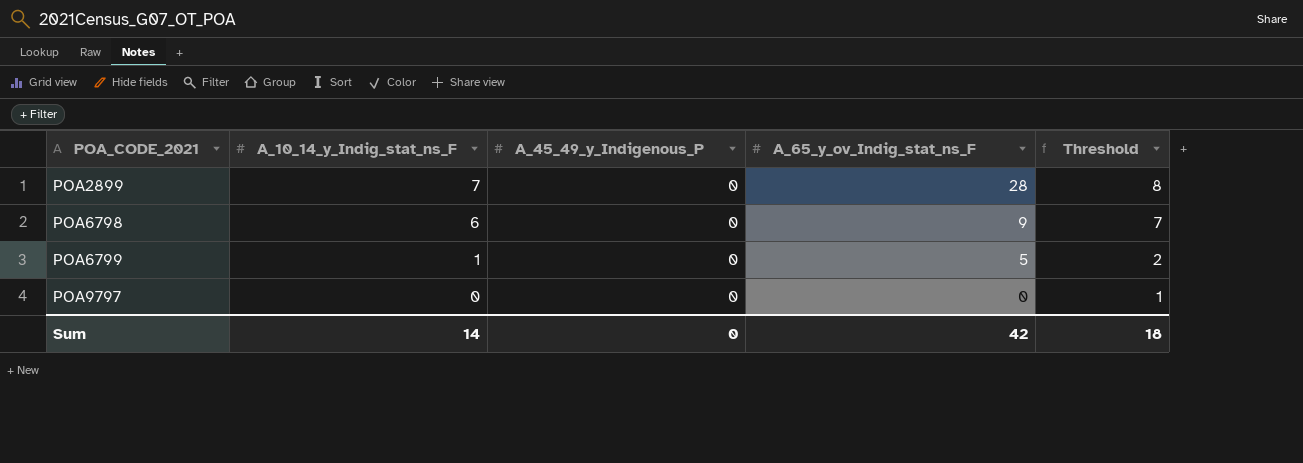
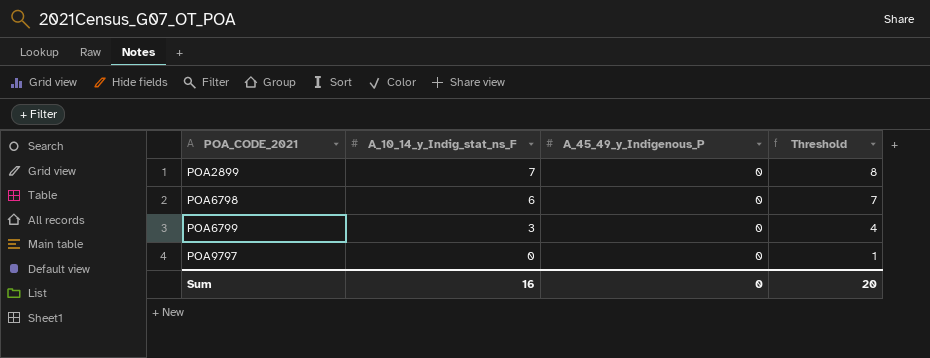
column A_65_y_ov_Indig_stat_ns_F | position: 4 -> none
POA6799 | A_10_14_y_Indig_stat_ns_F: 1 -> 3
POA6799 | Threshold: 2 -> 4
Sum | A_10_14_y_Indig_stat_ns_F: 14 -> 16
Sum | Threshold: 18 -> 20

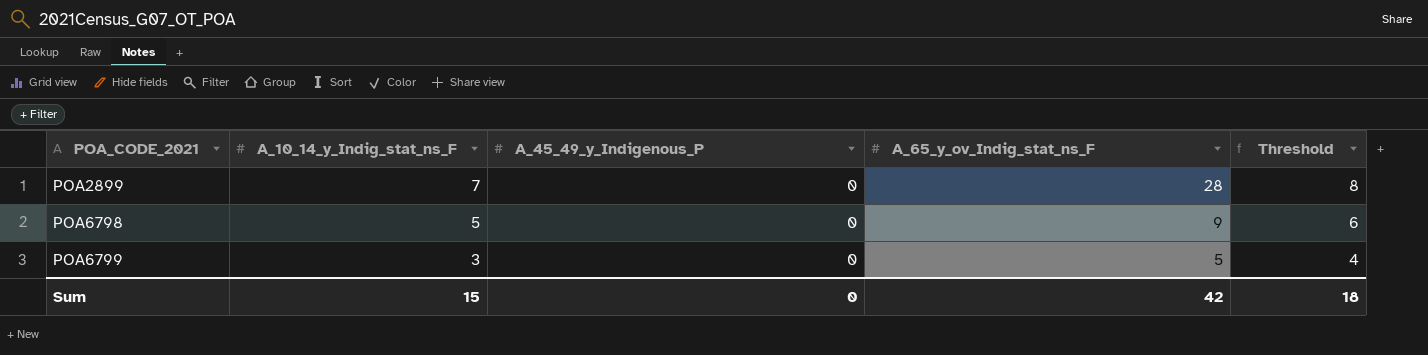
column A_65_y_ov_Indig_stat_ns_F | position: none -> 4
row POA9797: 0 | 0 | 1 -> none
POA6798 | A_10_14_y_Indig_stat_ns_F: 6 -> 5
POA6798 | Threshold: 7 -> 6
Sum | A_10_14_y_Indig_stat_ns_F: 16 -> 15
Sum | Threshold: 20 -> 18

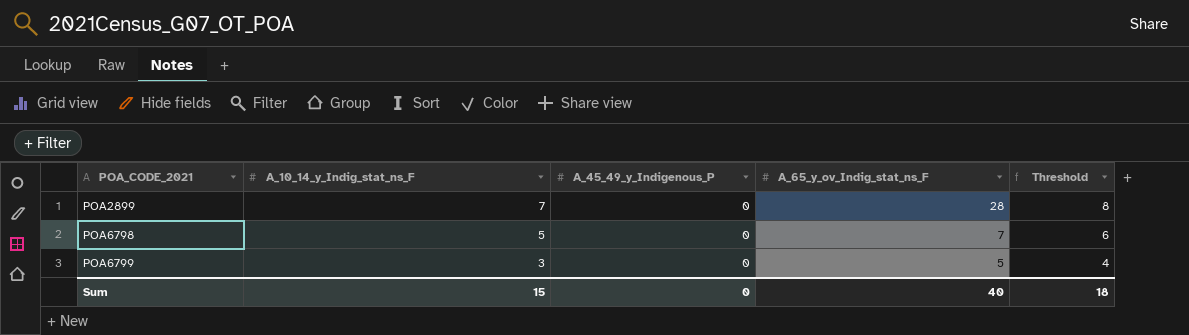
POA6798 | A_65_y_ov_Indig_stat_ns_F: 9 -> 7
Sum | A_65_y_ov_Indig_stat_ns_F: 42 -> 40

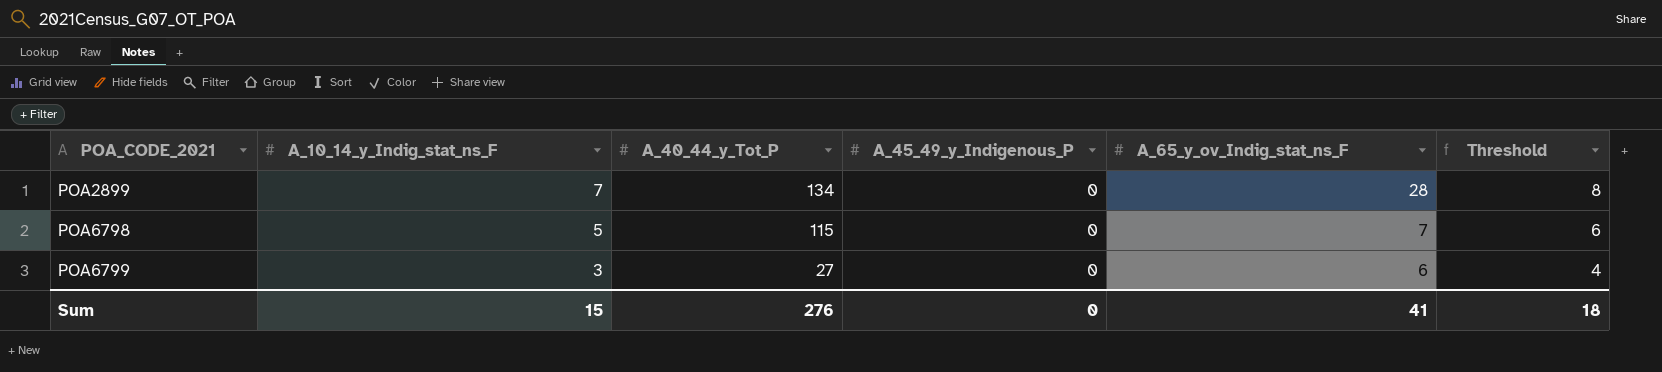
column A_40_44_y_Tot_P | position: none -> 3
POA6799 | A_65_y_ov_Indig_stat_ns_F: 5 -> 6
Sum | A_65_y_ov_Indig_stat_ns_F: 40 -> 41

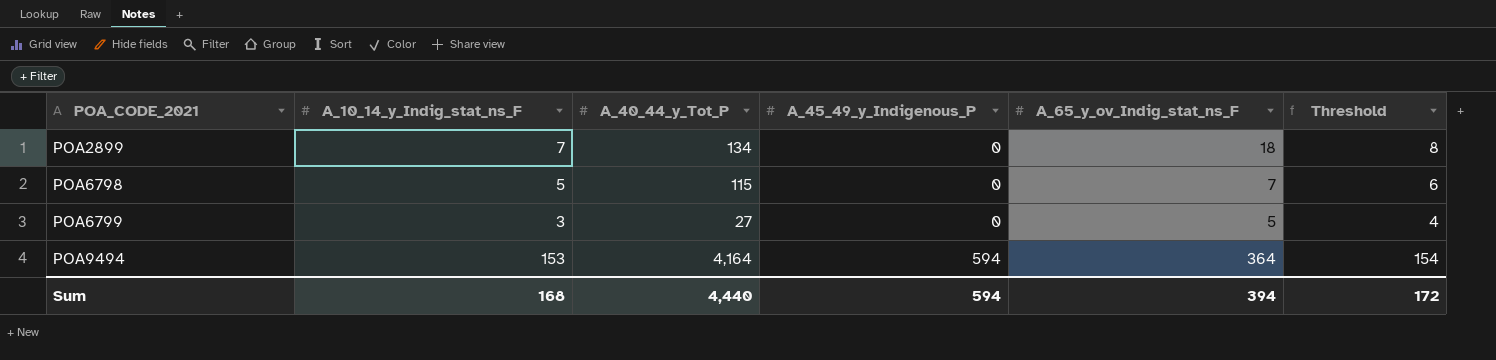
POA2899 | A_65_y_ov_Indig_stat_ns_F: 28 -> 18
POA6799 | A_65_y_ov_Indig_stat_ns_F: 6 -> 5
row POA9494: none -> 153 | 4,164 | 594 | 364 | 154
Sum | A_10_14_y_Indig_stat_ns_F: 15 -> 168
Sum | A_40_44_y_Tot_P: 276 -> 4,440
Sum | A_45_49_y_Indigenous_P: 0 -> 594
Sum | A_65_y_ov_Indig_stat_ns_F: 41 -> 394
Sum | Threshold: 18 -> 172

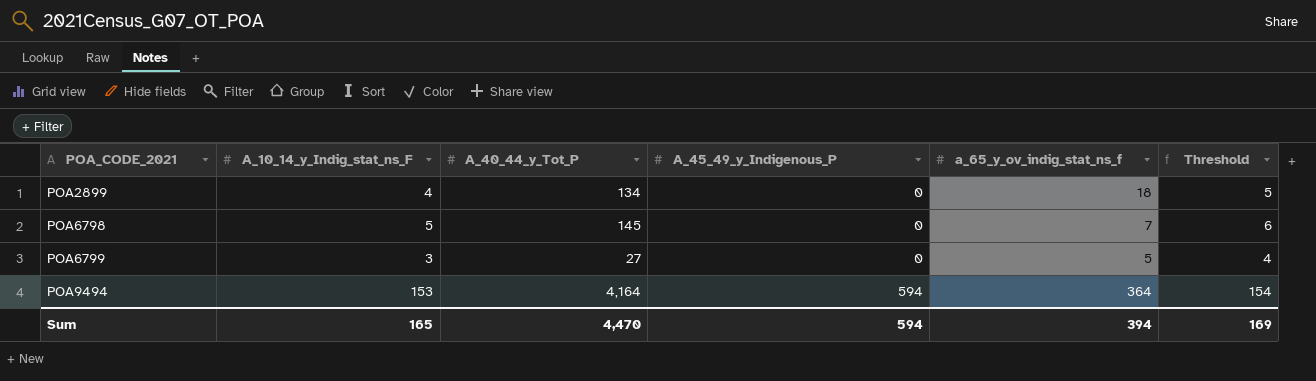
column name: A_65_y_ov_Indig_stat_ns_F -> a_65_y_ov_indig_stat_ns_f
POA2899 | A_10_14_y_Indig_stat_ns_F: 7 -> 4
POA2899 | Threshold: 8 -> 5
POA6798 | A_40_44_y_Tot_P: 115 -> 145
Sum | A_10_14_y_Indig_stat_ns_F: 168 -> 165
Sum | A_40_44_y_Tot_P: 4,440 -> 4,470
Sum | Threshold: 172 -> 169

